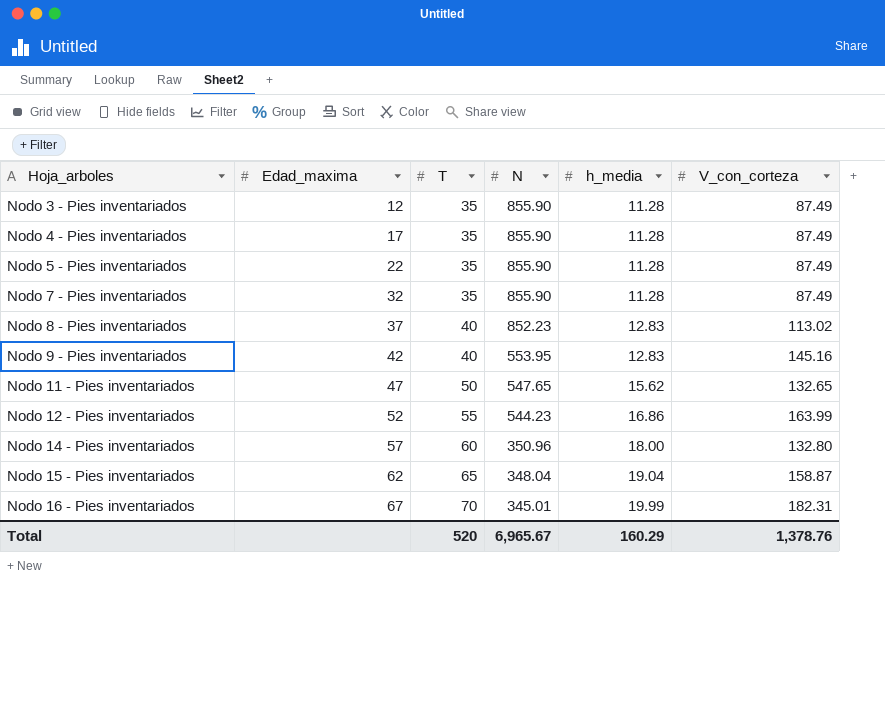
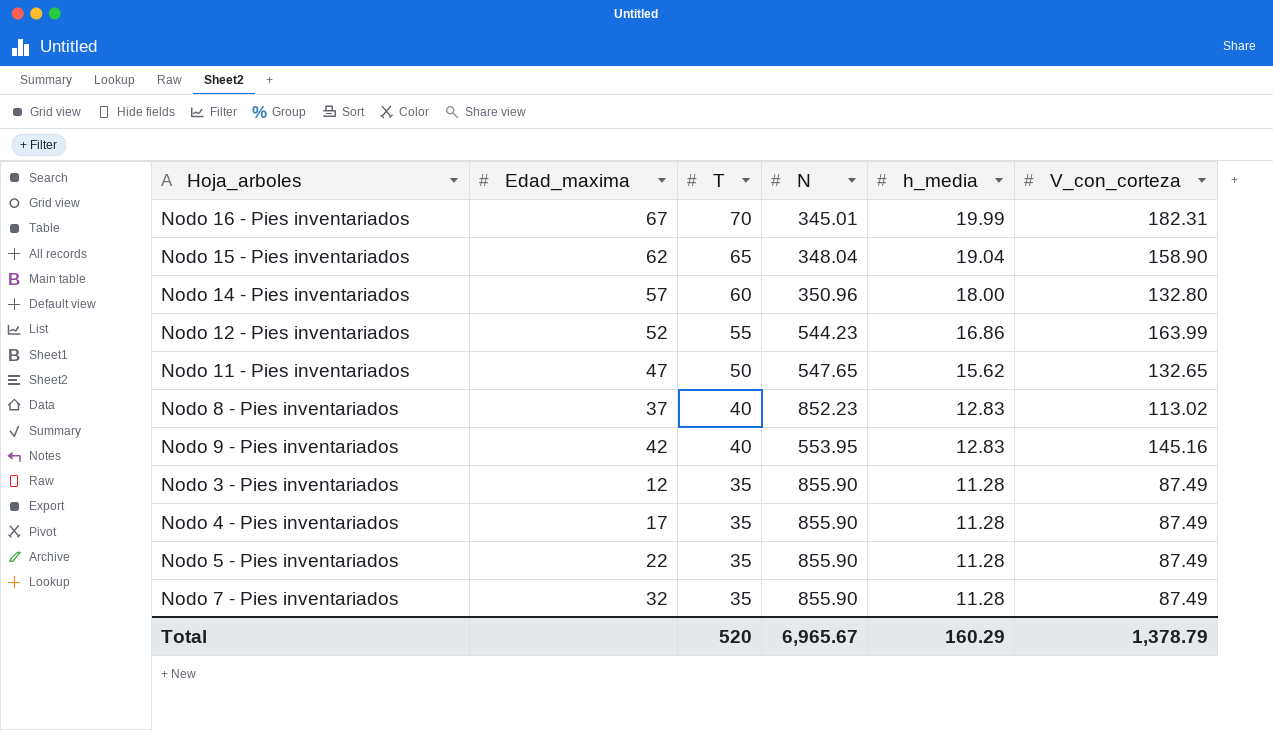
row order: Hoja_arboles ascending -> T descending
Nodo 15 - Pies inventariados | V_con_corteza: 158.87 -> 158.90
Total | V_con_corteza: 1,378.76 -> 1,378.79

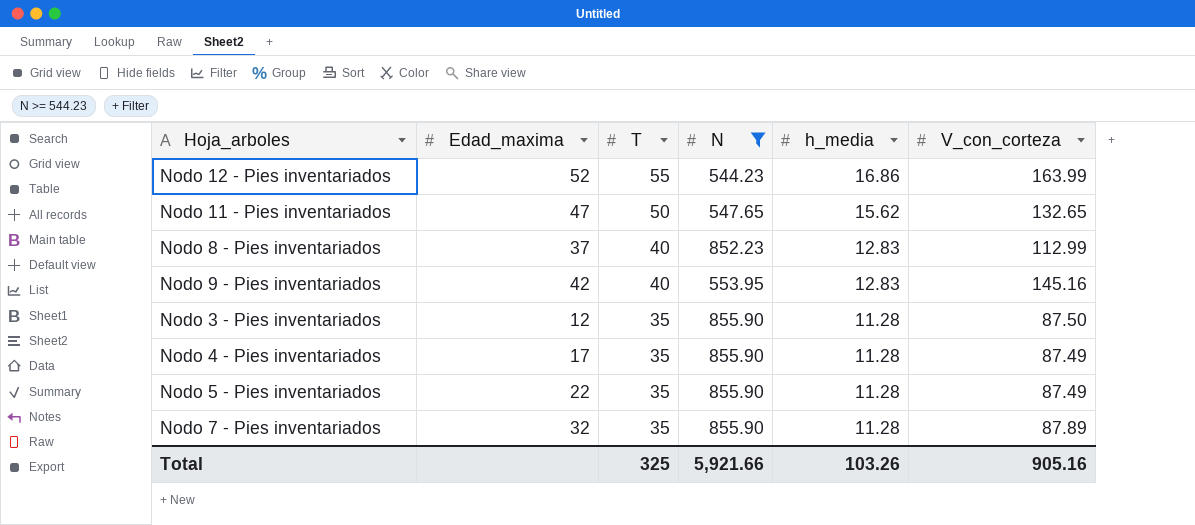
filter: none -> N >= 544.23
Nodo 8 - Pies inventariados | V_con_corteza: 113.02 -> 112.99
Nodo 3 - Pies inventariados | V_con_corteza: 87.49 -> 87.50
Nodo 7 - Pies inventariados | V_con_corteza: 87.49 -> 87.89
Total | T: 520 -> 325
Total | N: 6,965.67 -> 5,921.66
Total | h_media: 160.29 -> 103.26
Total | V_con_corteza: 1,378.79 -> 905.16

